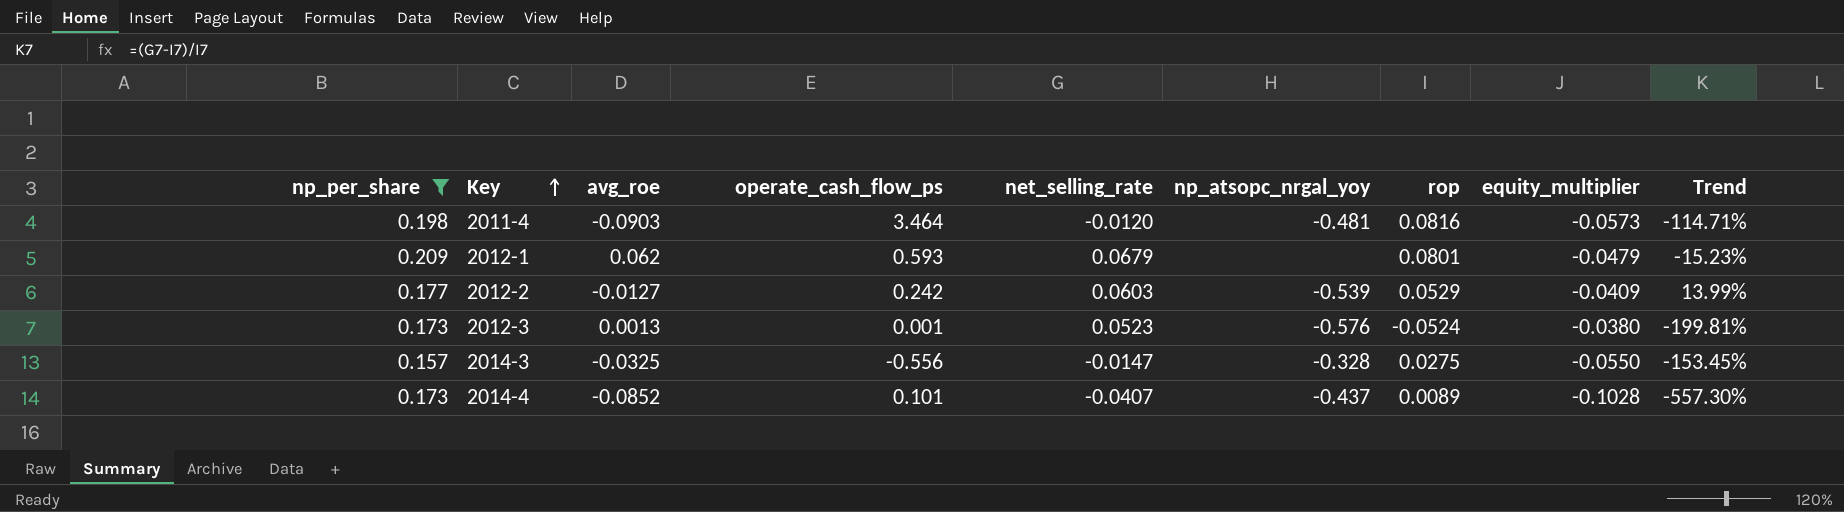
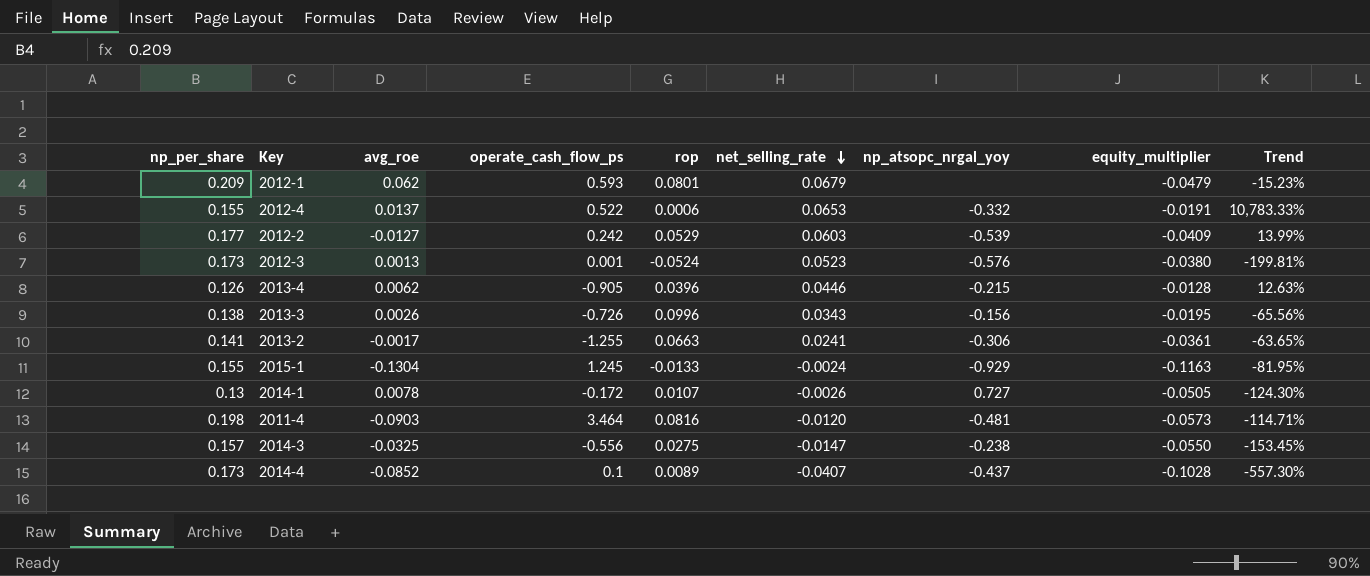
filter: np_per_share >= 0.157 -> none
row order: Key ascending -> net_selling_rate descending
column rop | position: 7 -> 5
2014-3 | np_atsopc_nrgal_yoy: -0.328 -> -0.238
2014-4 | operate_cash_flow_ps: 0.101 -> 0.1

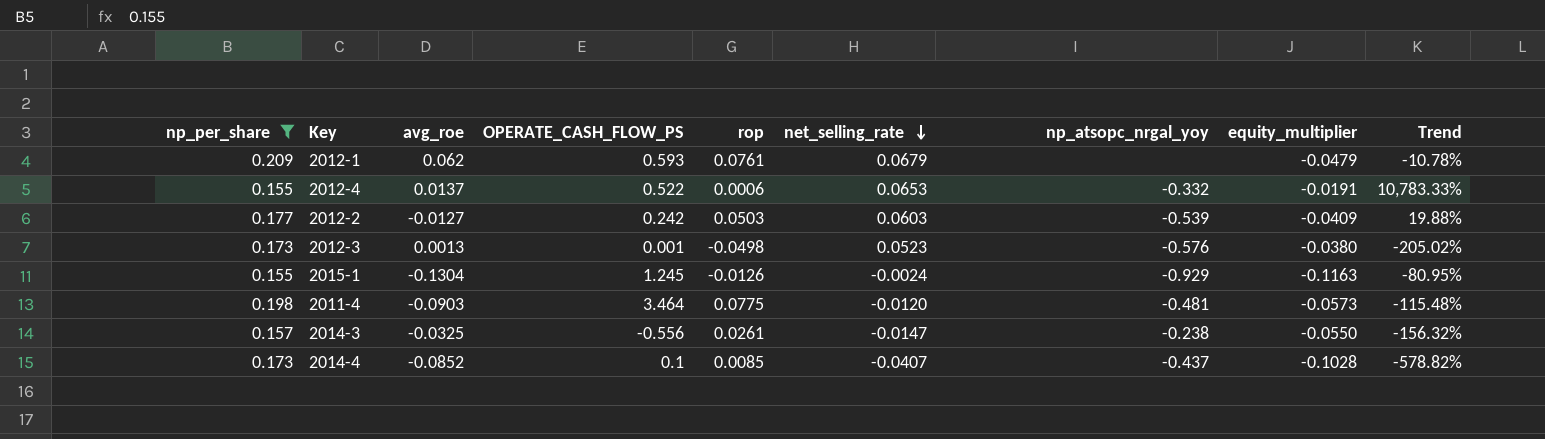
filter: none -> np_per_share >= 0.155
column name: operate_cash_flow_ps -> OPERATE_CASH_FLOW_PS
2012-1 | rop: 0.0801 -> 0.0761
2012-1 | Trend: -15.23% -> -10.78%
2012-2 | rop: 0.0529 -> 0.0503
2012-2 | Trend: 13.99% -> 19.88%
2012-3 | rop: -0.0524 -> -0.0498
2012-3 | Trend: -199.81% -> -205.02%
2015-1 | rop: -0.0133 -> -0.0126
2015-1 | Trend: -81.95% -> -80.95%
2011-4 | rop: 0.0816 -> 0.0775
2011-4 | Trend: -114.71% -> -115.48%
2014-3 | rop: 0.0275 -> 0.0261
2014-3 | Trend: -153.45% -> -156.32%
2014-4 | rop: 0.0089 -> 0.0085
2014-4 | Trend: -557.30% -> -578.82%

